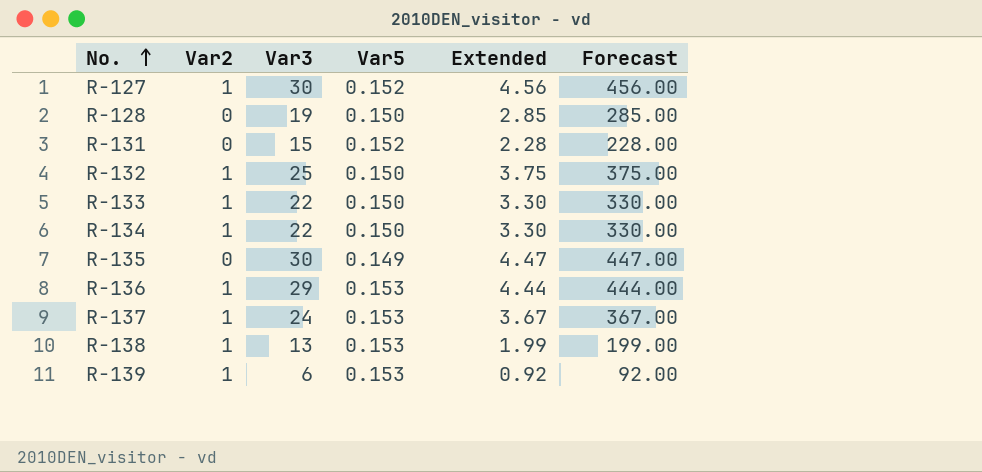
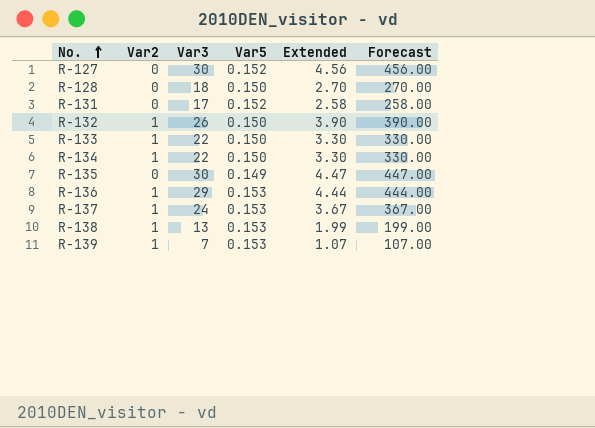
R-127 | Var2: 1 -> 0
R-128 | Var3: 19 -> 18
R-128 | Extended: 2.85 -> 2.70
R-128 | Forecast: 285.00 -> 270.00
R-131 | Var3: 15 -> 17
R-131 | Extended: 2.28 -> 2.58
R-131 | Forecast: 228.00 -> 258.00
R-132 | Var3: 25 -> 26
R-132 | Extended: 3.75 -> 3.90
R-132 | Forecast: 375.00 -> 390.00
R-139 | Var3: 6 -> 7
R-139 | Extended: 0.92 -> 1.07
R-139 | Forecast: 92.00 -> 107.00

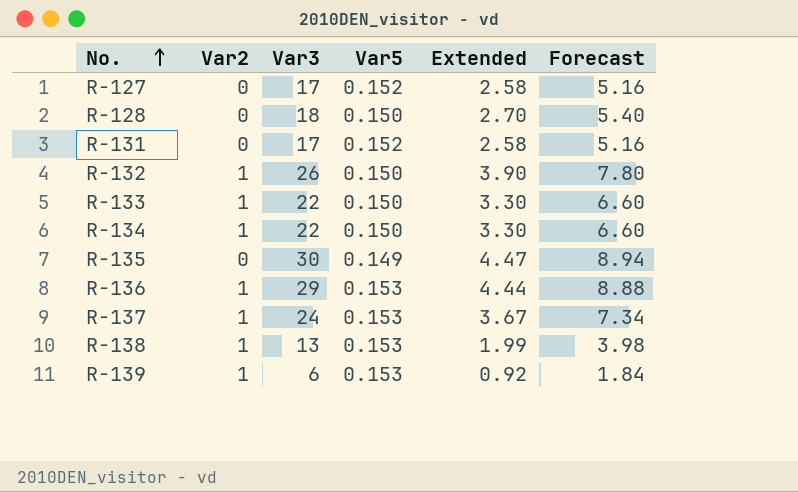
column Forecast | formula: [Extended] * 100 -> [Extended] * 2
R-127 | Var3: 30 -> 17
R-127 | Extended: 4.56 -> 2.58
R-139 | Var3: 7 -> 6
R-139 | Extended: 1.07 -> 0.92

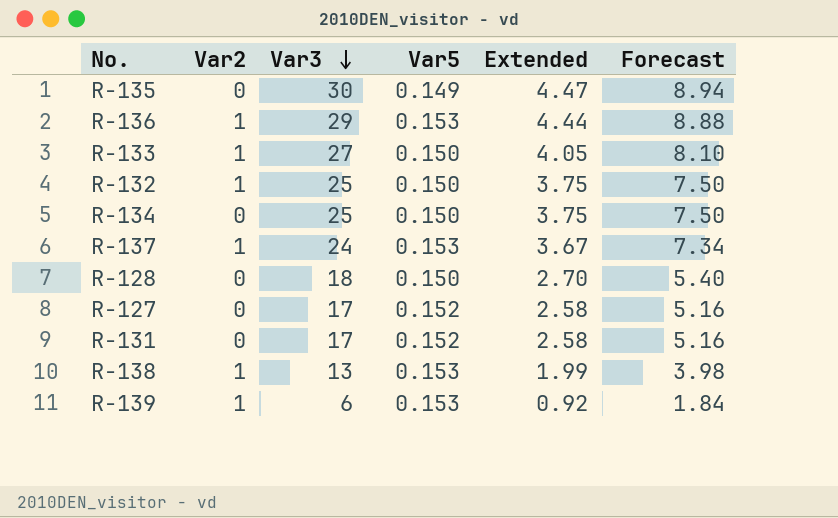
row order: No. ascending -> Var3 descending
R-133 | Var3: 22 -> 27
R-133 | Extended: 3.30 -> 4.05
R-133 | Forecast: 6.60 -> 8.10
R-132 | Var3: 26 -> 25
R-132 | Extended: 3.90 -> 3.75
R-132 | Forecast: 7.80 -> 7.50
R-134 | Var2: 1 -> 0
R-134 | Var3: 22 -> 25
R-134 | Extended: 3.30 -> 3.75
R-134 | Forecast: 6.60 -> 7.50

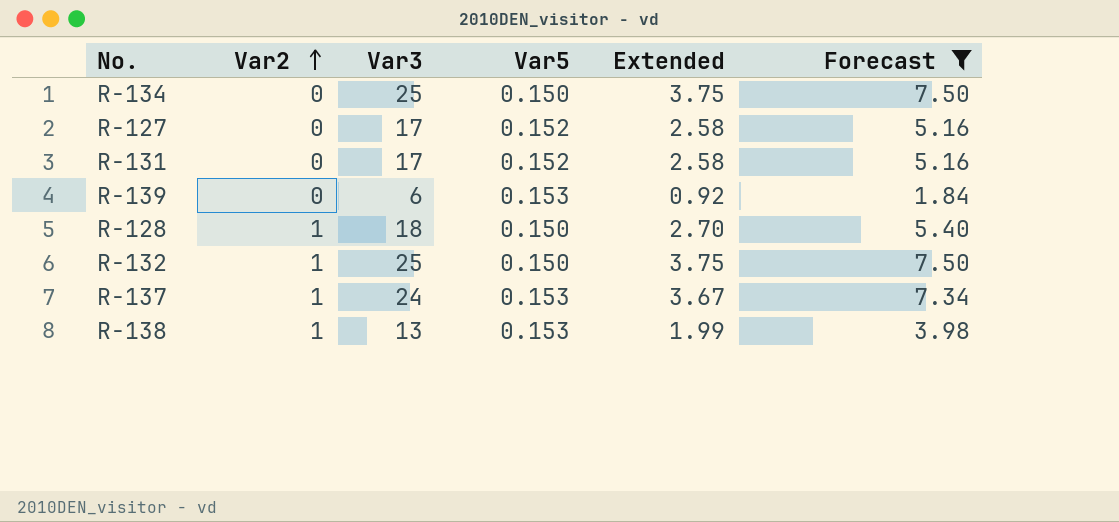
filter: none -> Forecast <= 7.50
row order: Var3 descending -> Var2 ascending
R-139 | Var2: 1 -> 0
R-128 | Var2: 0 -> 1

